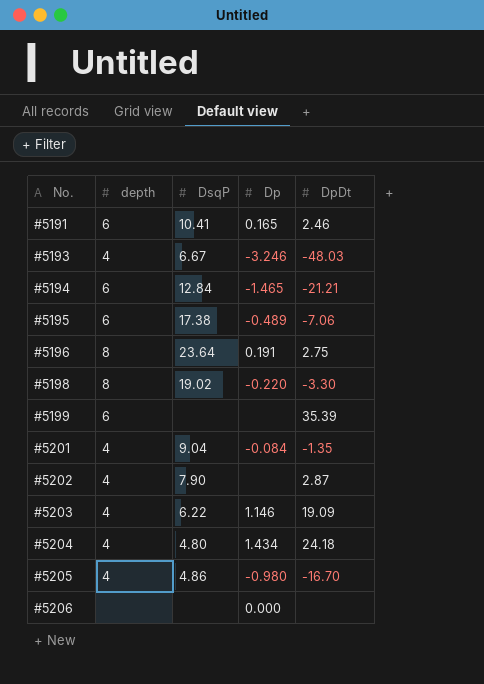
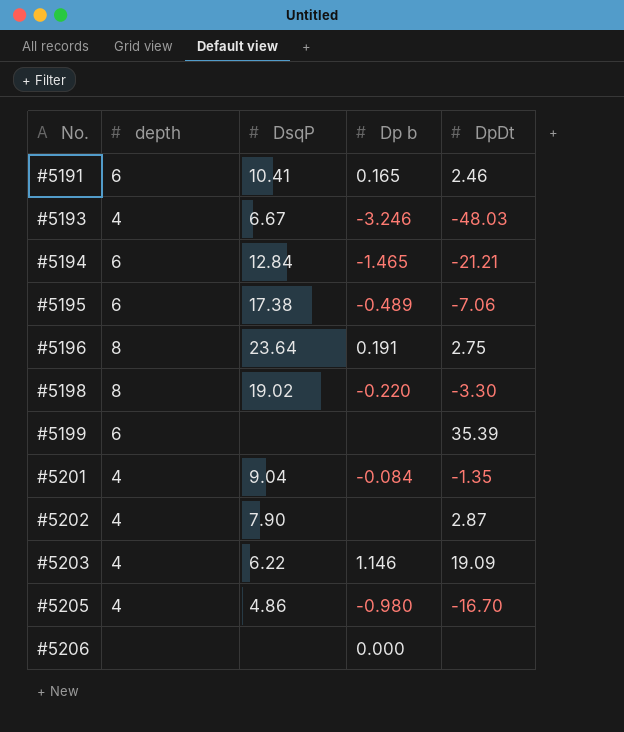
column name: Dp -> Dp b
row #5204: 4 | 4.80 | 1.434 | 24.18 -> none

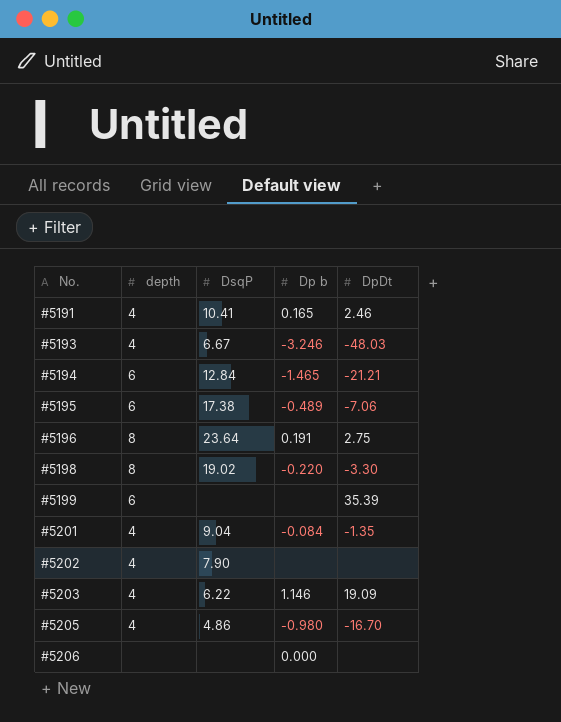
#5191 | depth: 6 -> 4
#5202 | DpDt: 2.87 -> none

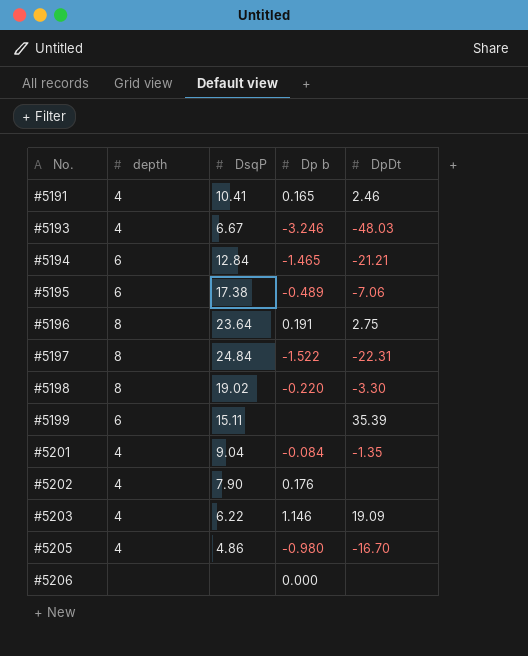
row #5197: none -> 8 | 24.84 | -1.522 | -22.31
#5199 | DsqP: none -> 15.11
#5202 | Dp b: none -> 0.176

